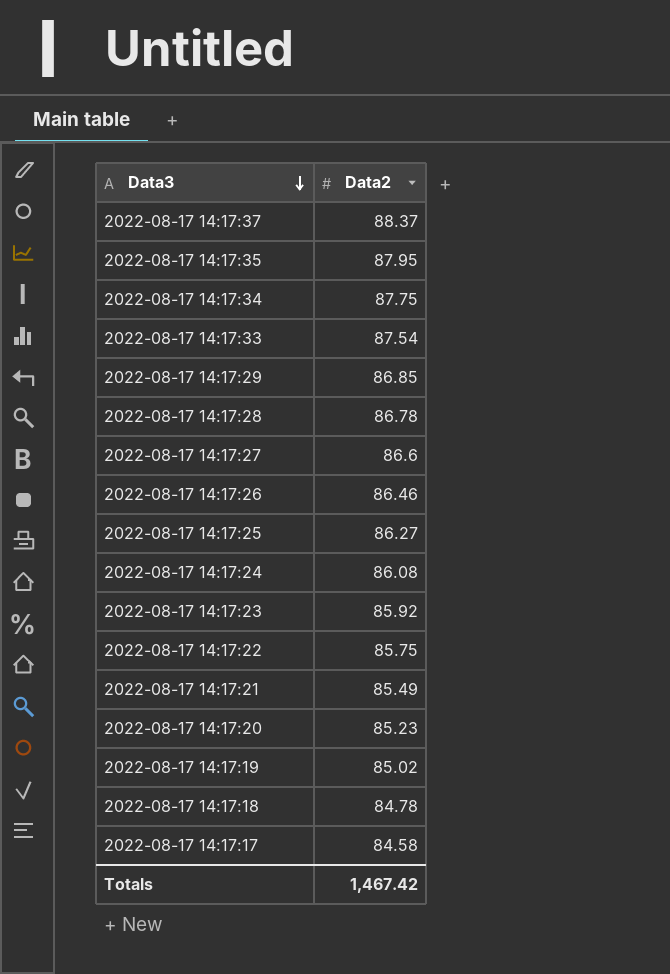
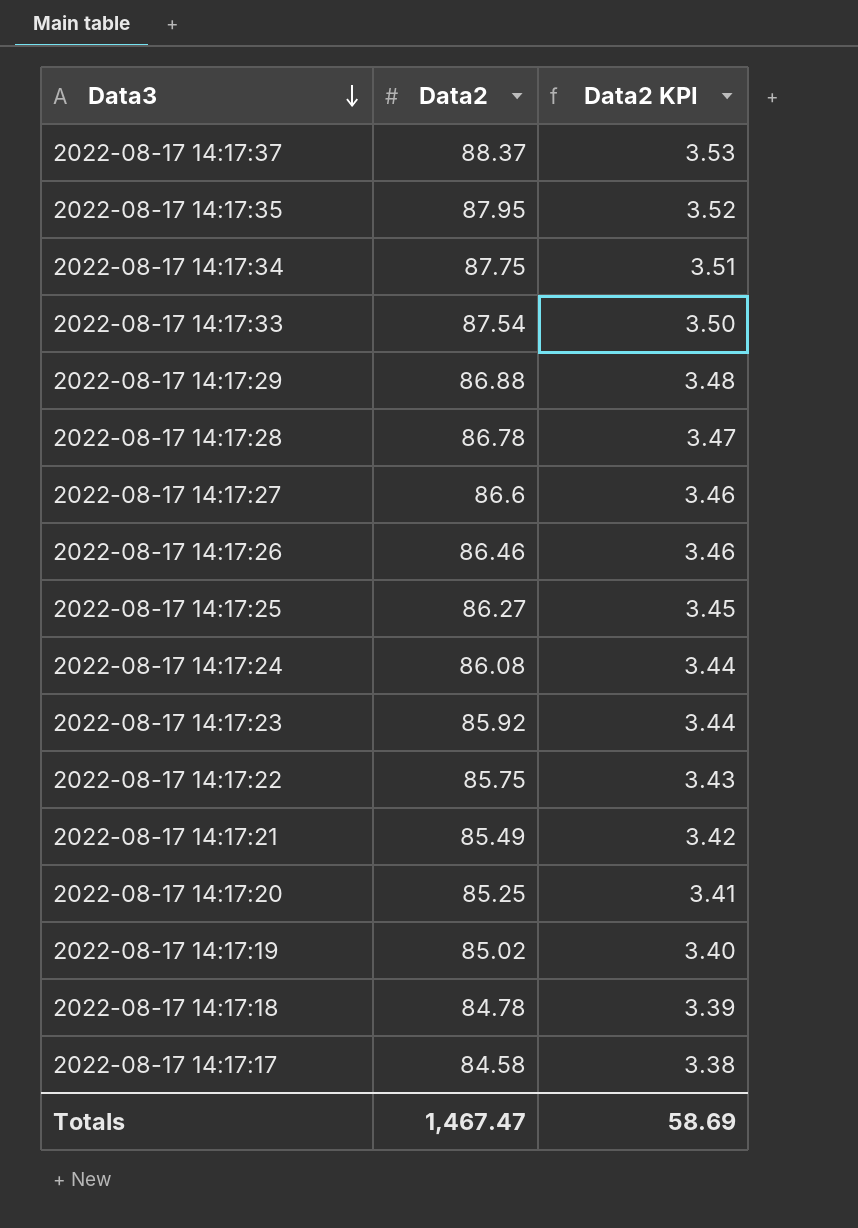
column Data2 KPI | formula: none -> [Data2] * 0.04
2022-08-17 14:17:29 | Data2: 86.85 -> 86.88
2022-08-17 14:17:20 | Data2: 85.23 -> 85.25
Totals | Data2: 1,467.42 -> 1,467.47

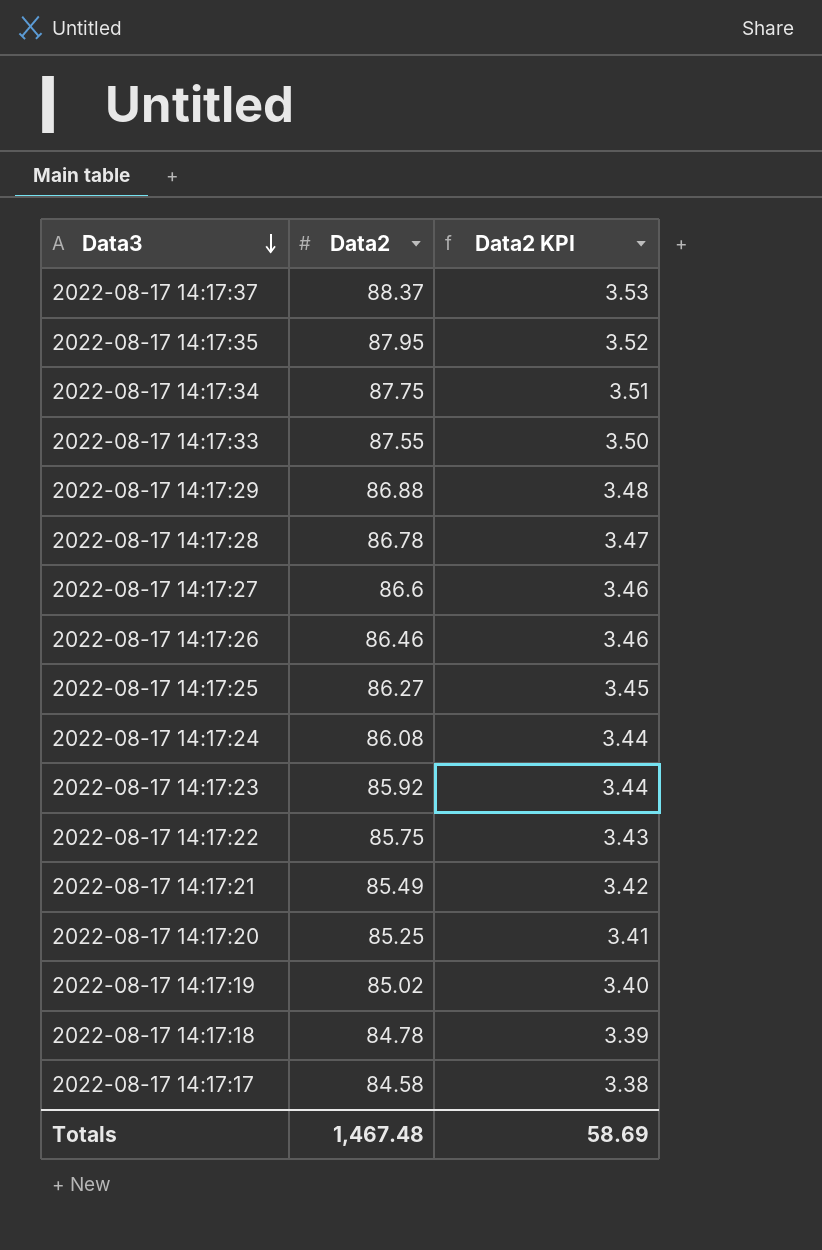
2022-08-17 14:17:33 | Data2: 87.54 -> 87.55
Totals | Data2: 1,467.47 -> 1,467.48

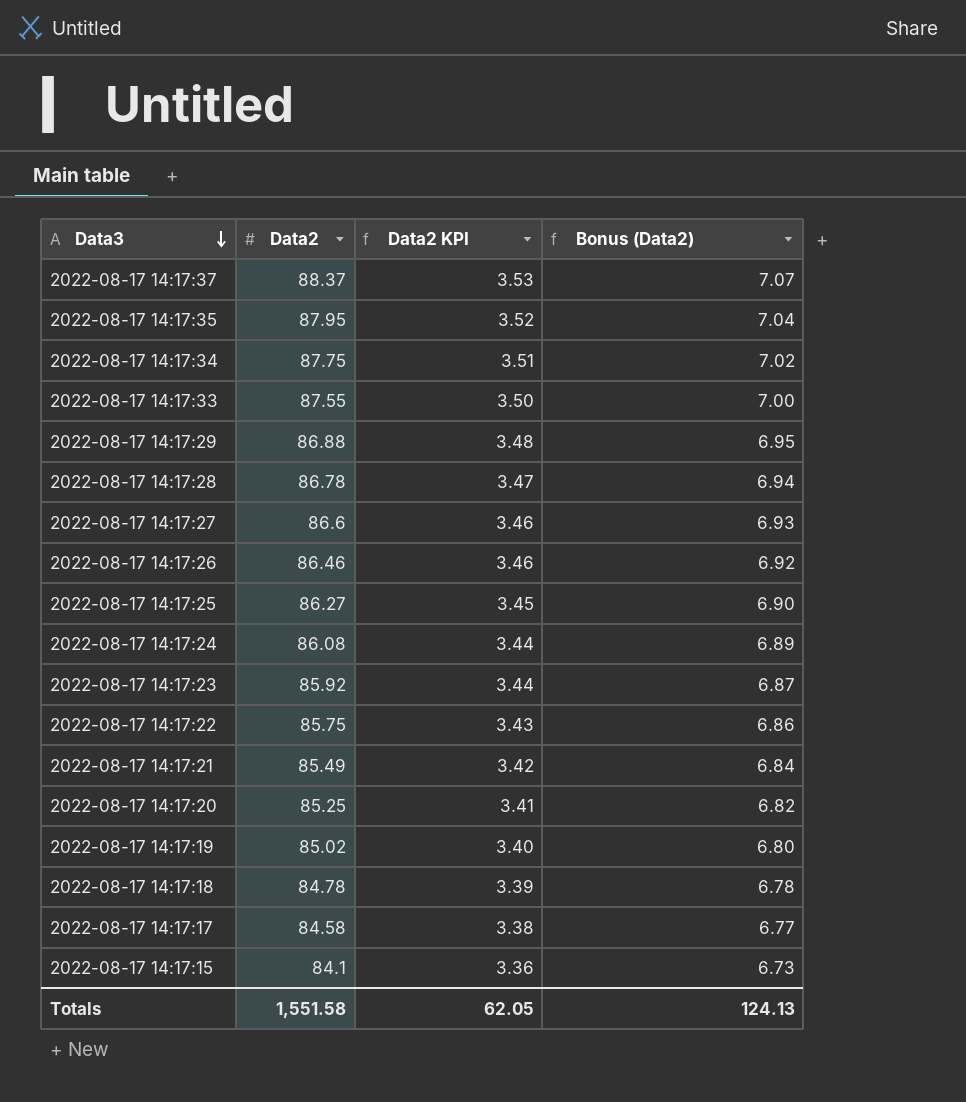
column Bonus (Data2) | formula: none -> [Data2] * 0.08
row 2022-08-17 14:17:15: none -> 84.1 | 3.36 | 6.73
Totals | Data2: 1,467.48 -> 1,551.58
Totals | Data2 KPI: 58.69 -> 62.05

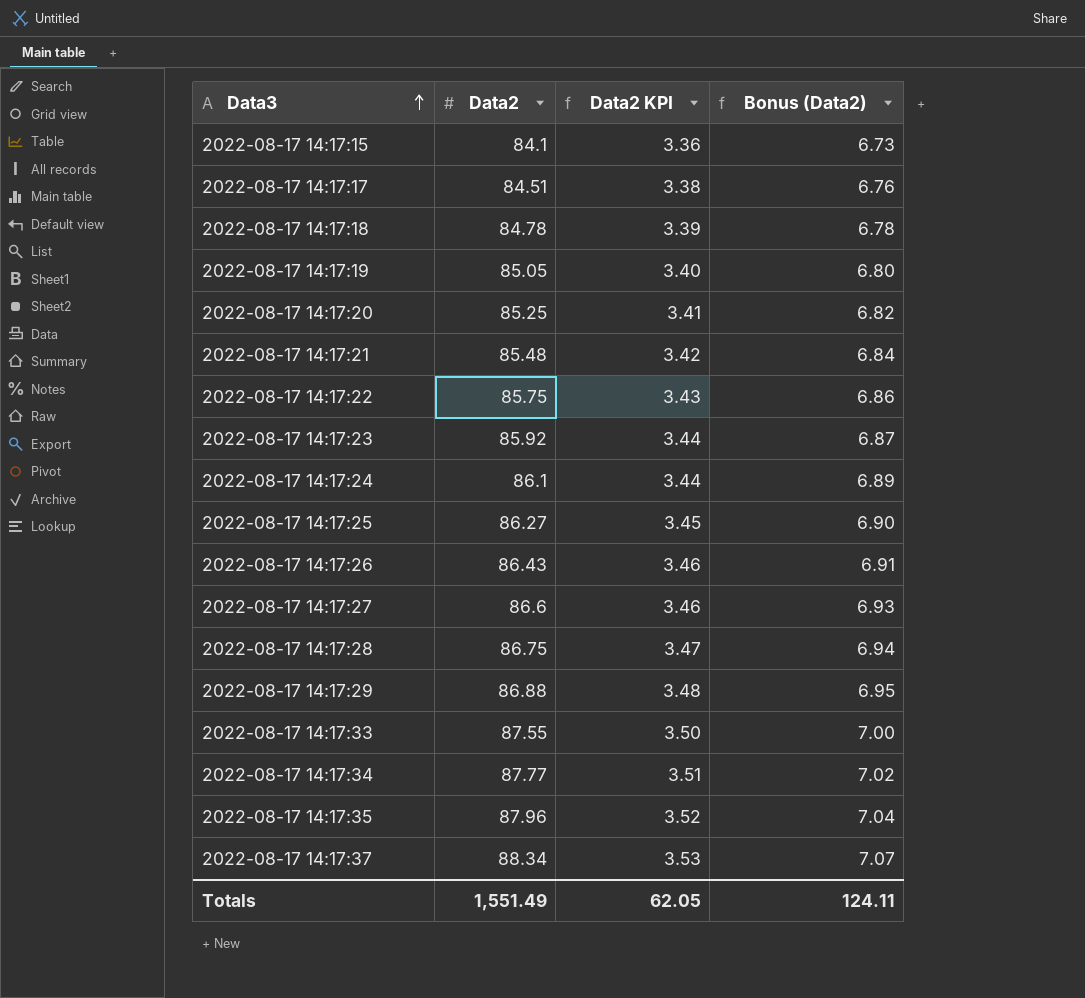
row order: Data3 descending -> Data3 ascending
2022-08-17 14:17:17 | Data2: 84.58 -> 84.51
2022-08-17 14:17:17 | Bonus (Data2): 6.77 -> 6.76
2022-08-17 14:17:19 | Data2: 85.02 -> 85.05
2022-08-17 14:17:21 | Data2: 85.49 -> 85.48
2022-08-17 14:17:24 | Data2: 86.08 -> 86.1
2022-08-17 14:17:26 | Data2: 86.46 -> 86.43
2022-08-17 14:17:26 | Bonus (Data2): 6.92 -> 6.91
2022-08-17 14:17:28 | Data2: 86.78 -> 86.75
2022-08-17 14:17:34 | Data2: 87.75 -> 87.77
2022-08-17 14:17:35 | Data2: 87.95 -> 87.96
2022-08-17 14:17:37 | Data2: 88.37 -> 88.34
Totals | Data2: 1,551.58 -> 1,551.49
Totals | Bonus (Data2): 124.13 -> 124.11

